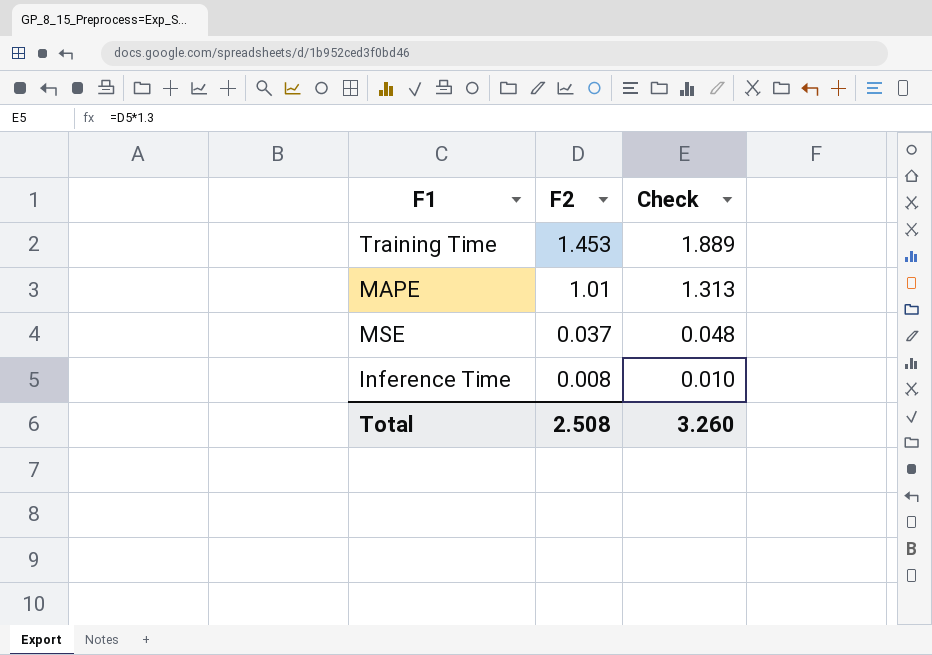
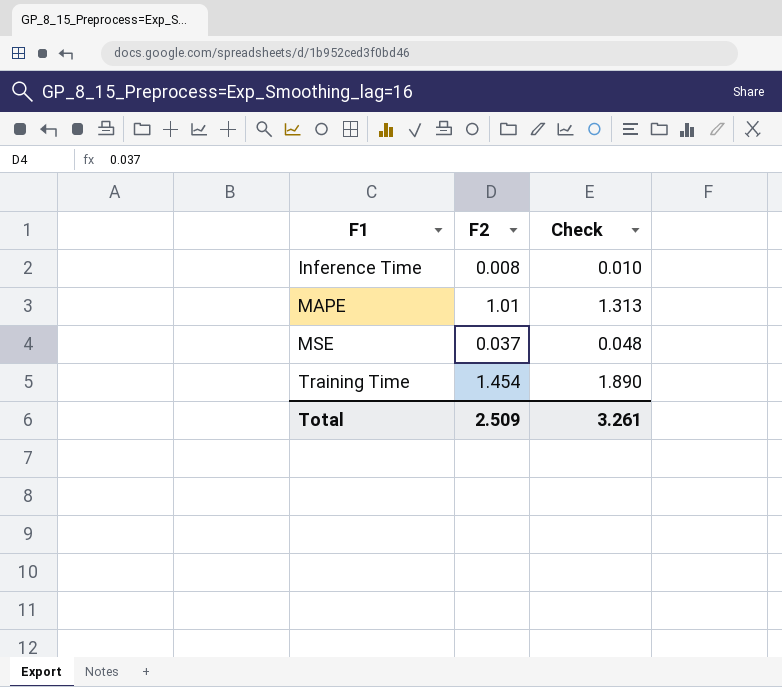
row order: F2 descending -> F1 ascending
Training Time | F2: 1.453 -> 1.454
Training Time | Check: 1.889 -> 1.890
Total | F2: 2.508 -> 2.509
Total | Check: 3.260 -> 3.261

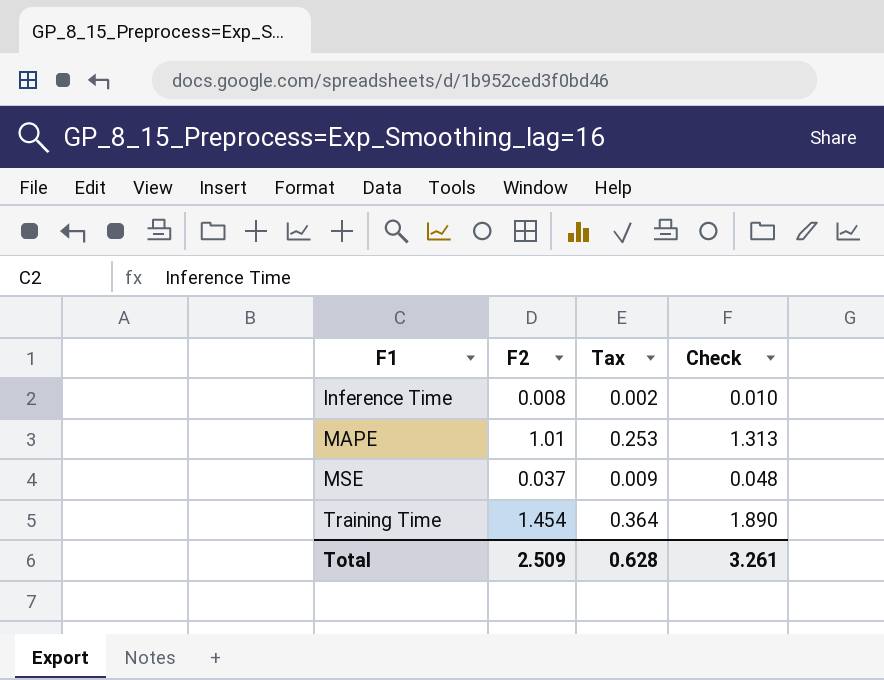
column Tax | formula: none -> [F2] * 0.25

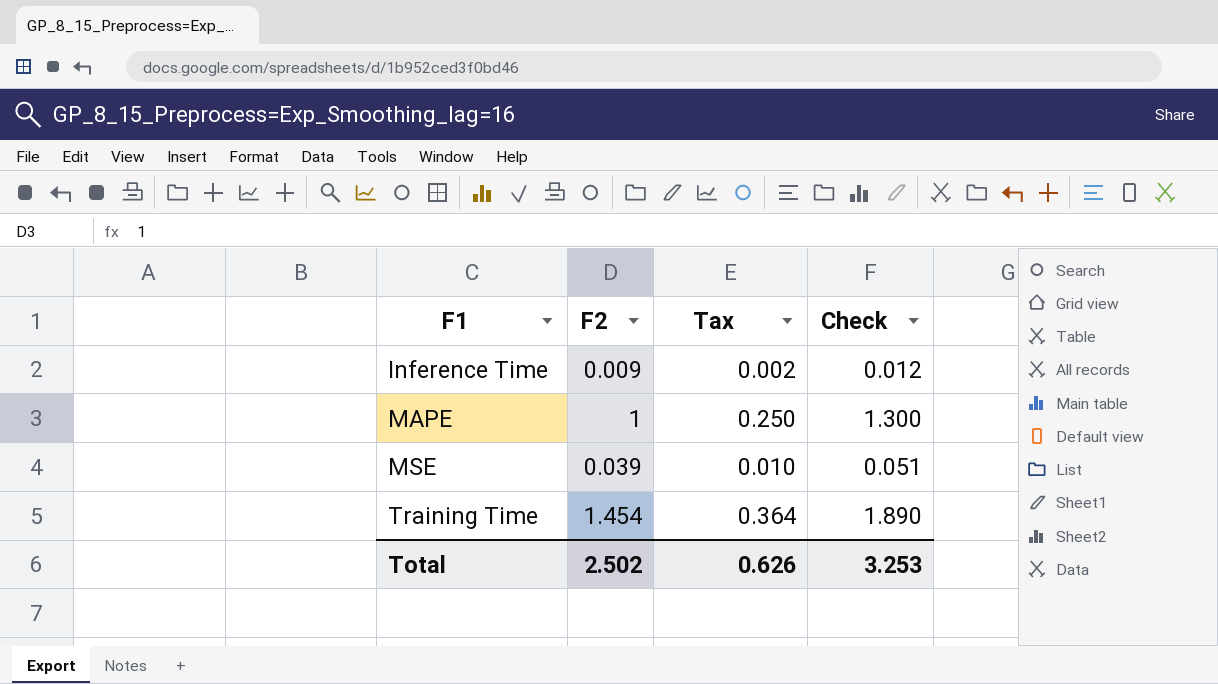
Inference Time | F2: 0.008 -> 0.009
Inference Time | Check: 0.010 -> 0.012
MAPE | F2: 1.01 -> 1
MAPE | Tax: 0.253 -> 0.250
MAPE | Check: 1.313 -> 1.300
MSE | F2: 0.037 -> 0.039
MSE | Tax: 0.009 -> 0.010
MSE | Check: 0.048 -> 0.051
Total | F2: 2.509 -> 2.502
Total | Tax: 0.628 -> 0.626
Total | Check: 3.261 -> 3.253

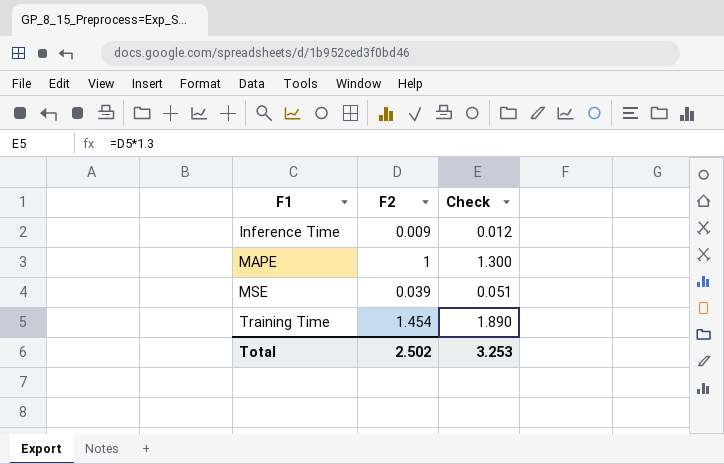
column Tax | formula: [F2] * 0.25 -> none

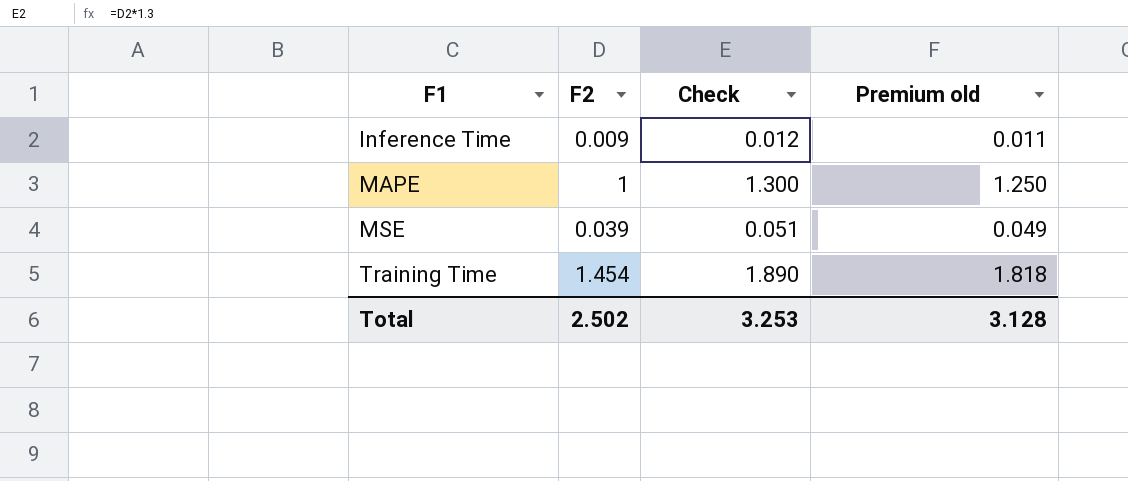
column Premium old | formula: none -> [F2] * 1.25

